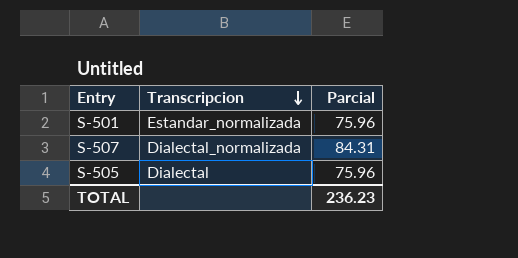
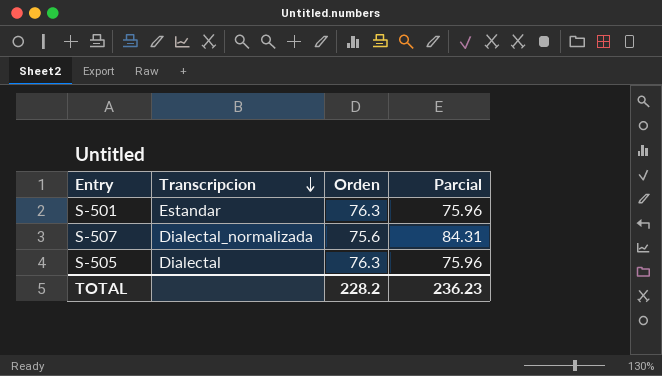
column Orden | position: none -> 3
S-501 | Transcripcion: Estandar_normalizada -> Estandar

